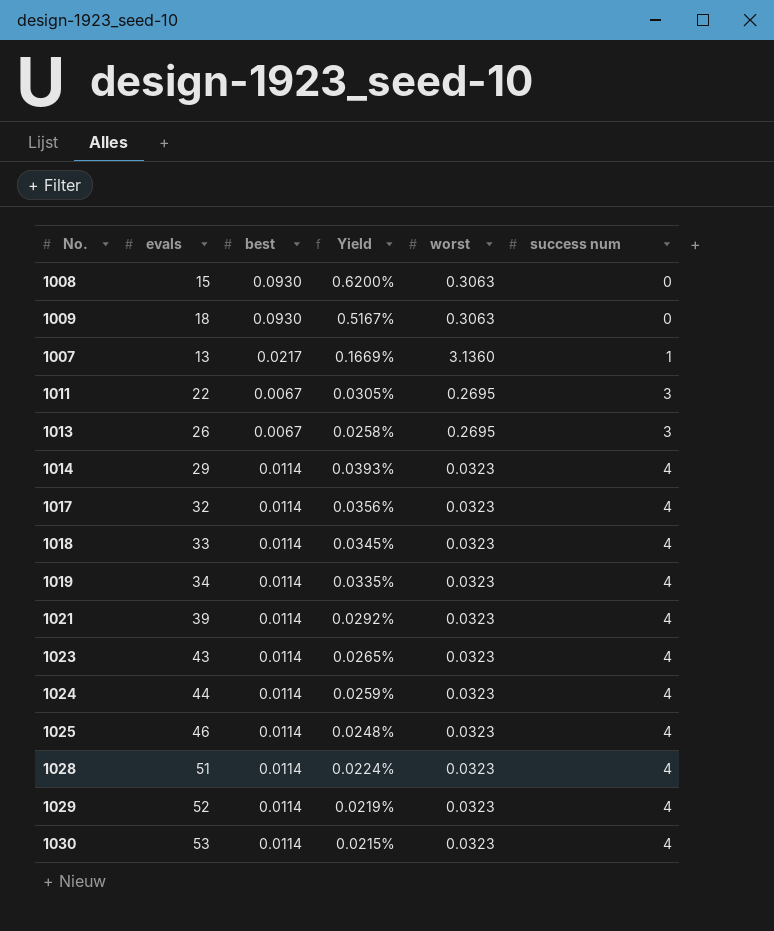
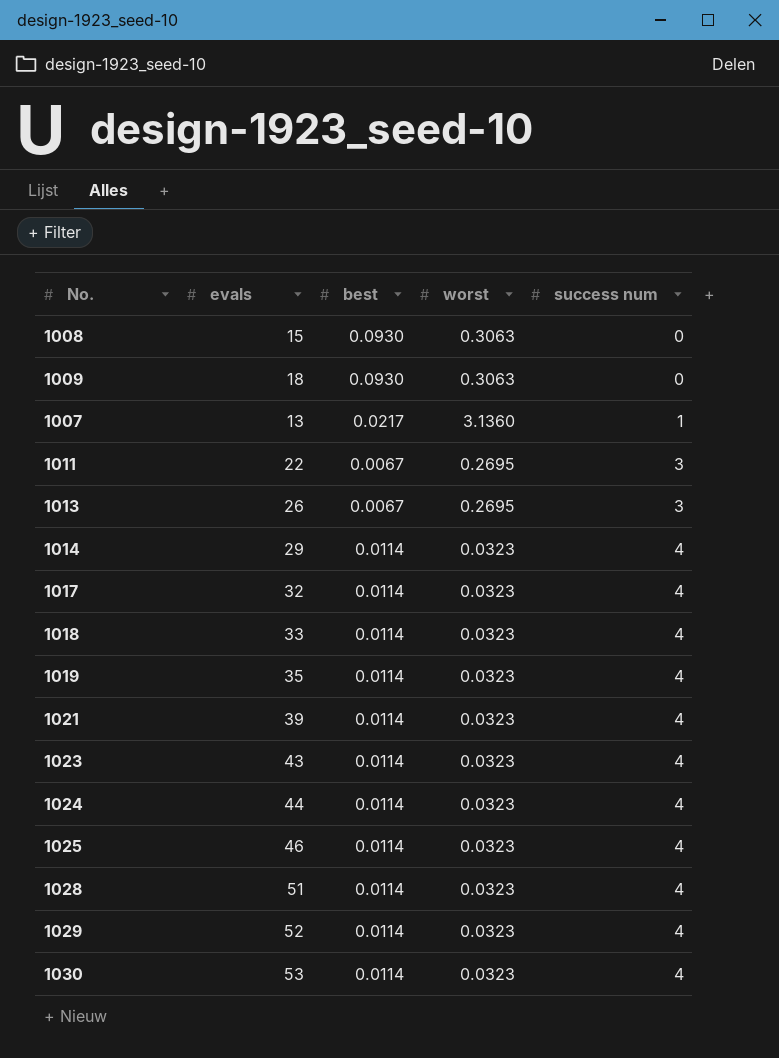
column Yield | formula: [best] / [evals] -> none
1019 | evals: 34 -> 35

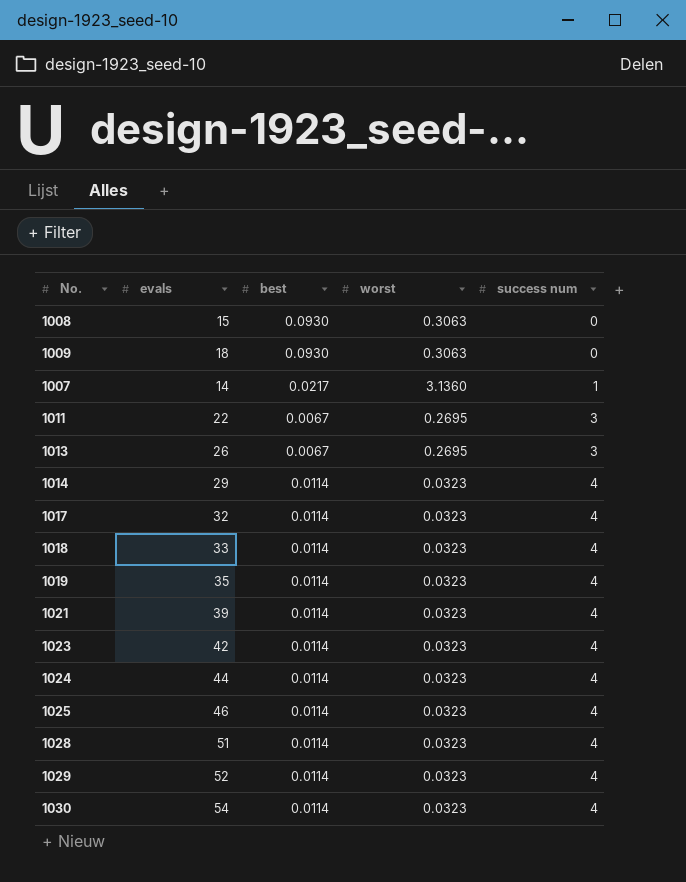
1007 | evals: 13 -> 14
1023 | evals: 43 -> 42
1030 | evals: 53 -> 54

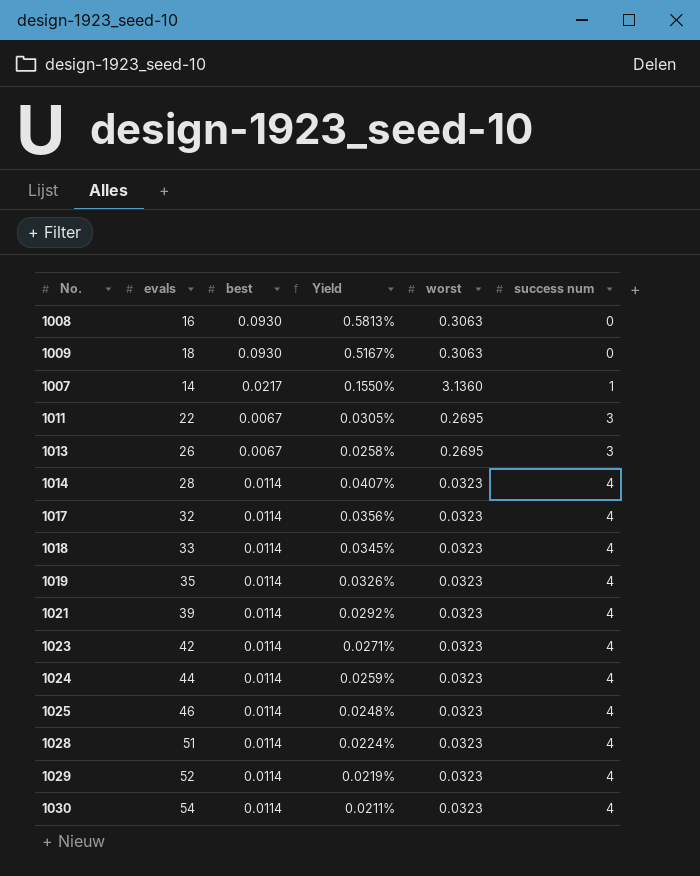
column Yield | formula: none -> [best] / [evals]
1008 | evals: 15 -> 16
1014 | evals: 29 -> 28

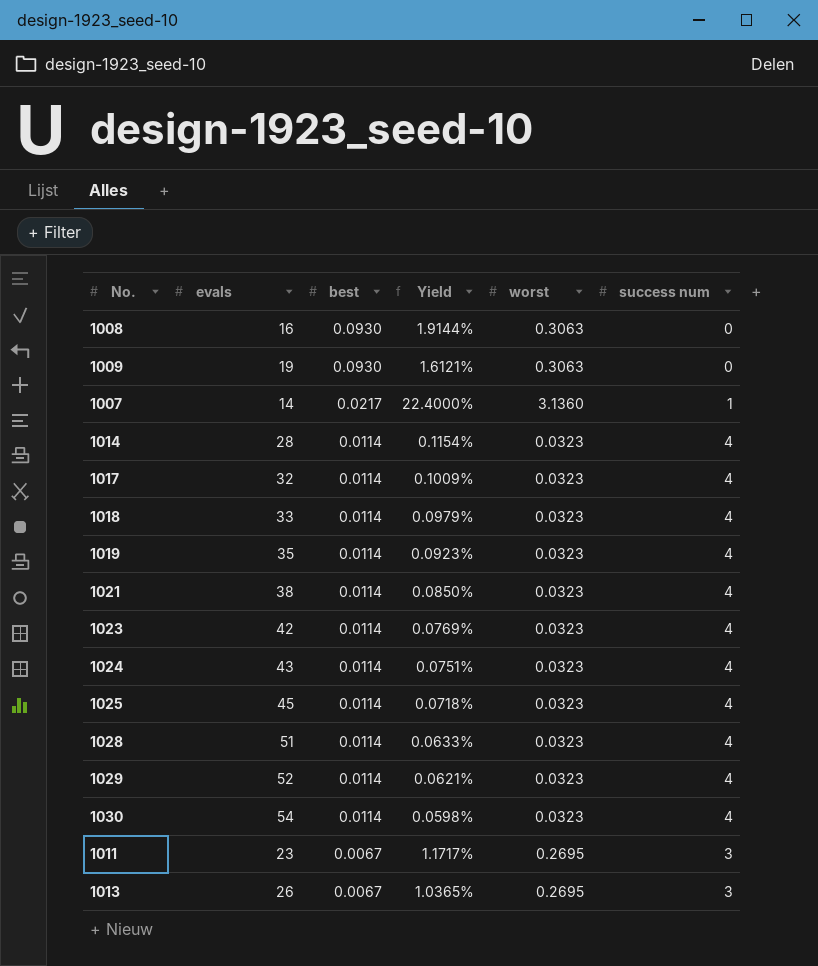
row order: success num ascending -> best descending
column Yield | formula: [best] / [evals] -> [worst] / [evals]
1009 | evals: 18 -> 19
1021 | evals: 39 -> 38
1024 | evals: 44 -> 43
1025 | evals: 46 -> 45
1011 | evals: 22 -> 23

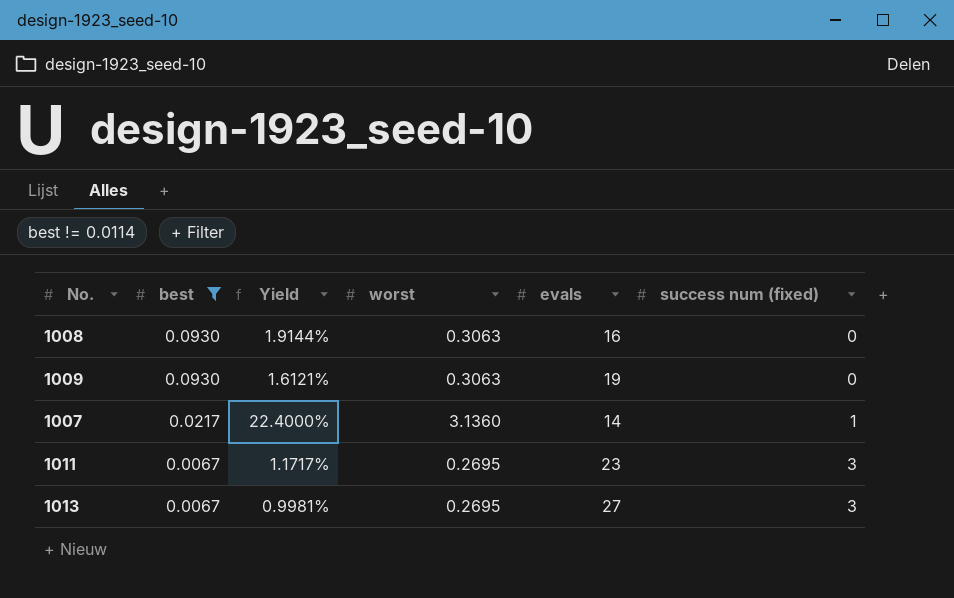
filter: none -> best != 0.0114
column evals | position: 2 -> 5
column name: success num -> success num (fixed)
1013 | Yield: 1.0365% -> 0.9981%
1013 | evals: 26 -> 27

